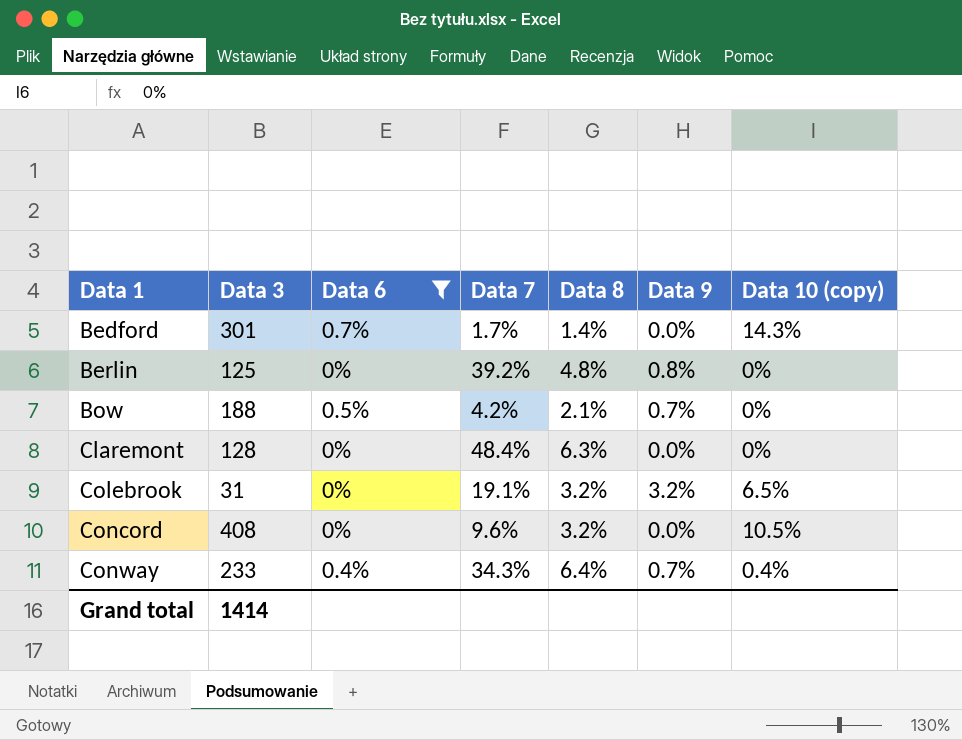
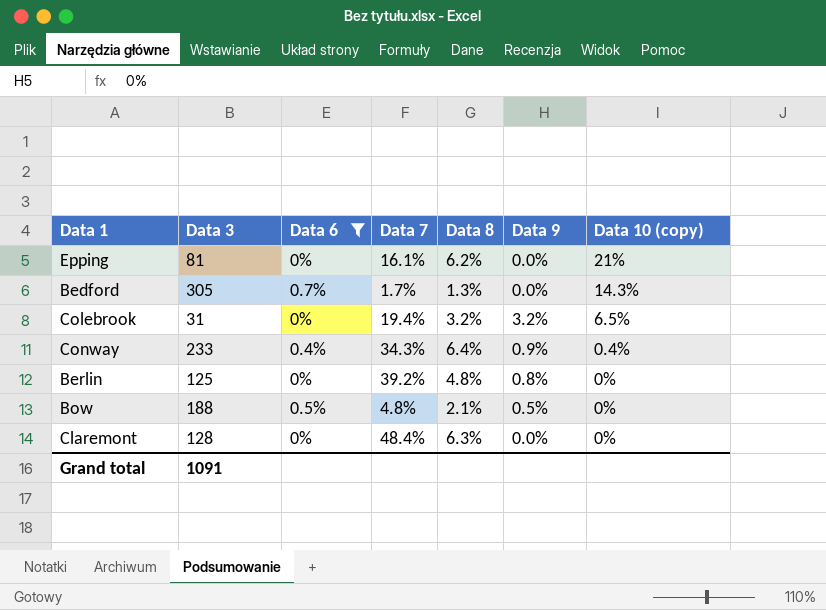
row order: Data 1 ascending -> Data 10 (copy) descending
row Concord: 408 | 0% | 9.6% | 3.2% | 0.0% | 10.5% -> none
row Epping: none -> 81 | 0% | 16.1% | 6.2% | 0.0% | 21%
Bedford | Data 3: 301 -> 305
Bedford | Data 8: 1.4% -> 1.3%
Colebrook | Data 7: 19.1% -> 19.4%
Conway | Data 9: 0.7% -> 0.9%
Bow | Data 7: 4.2% -> 4.8%
Bow | Data 9: 0.7% -> 0.5%
Grand total | Data 3: 1414 -> 1091

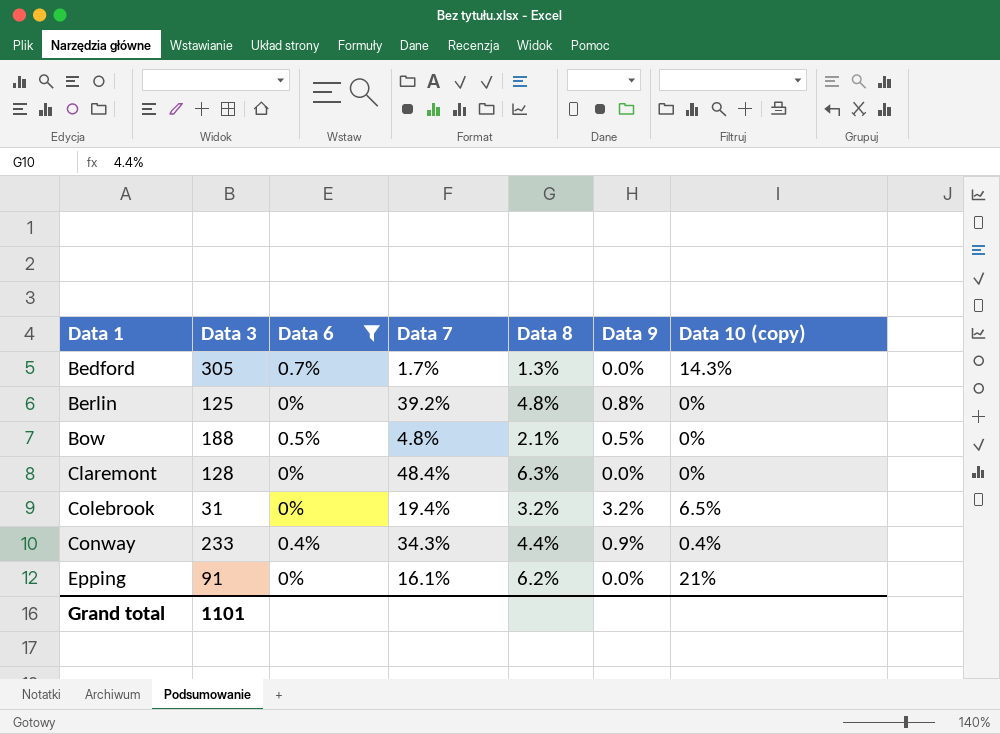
row order: Data 10 (copy) descending -> Data 1 ascending
Conway | Data 8: 6.4% -> 4.4%
Epping | Data 3: 81 -> 91
Grand total | Data 3: 1091 -> 1101

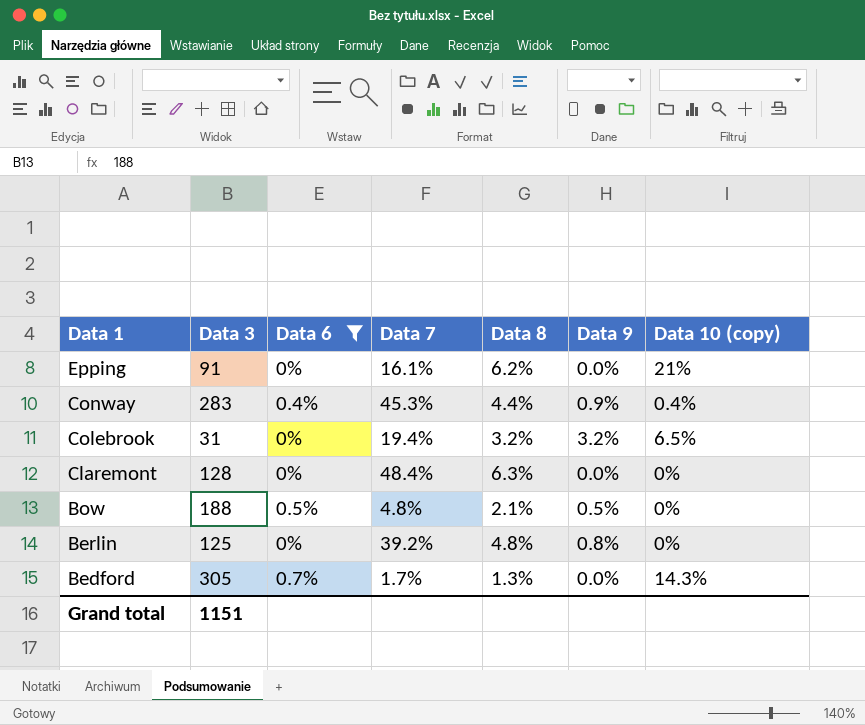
row order: Data 1 ascending -> Data 1 descending
Conway | Data 3: 233 -> 283
Conway | Data 7: 34.3% -> 45.3%
Grand total | Data 3: 1101 -> 1151

